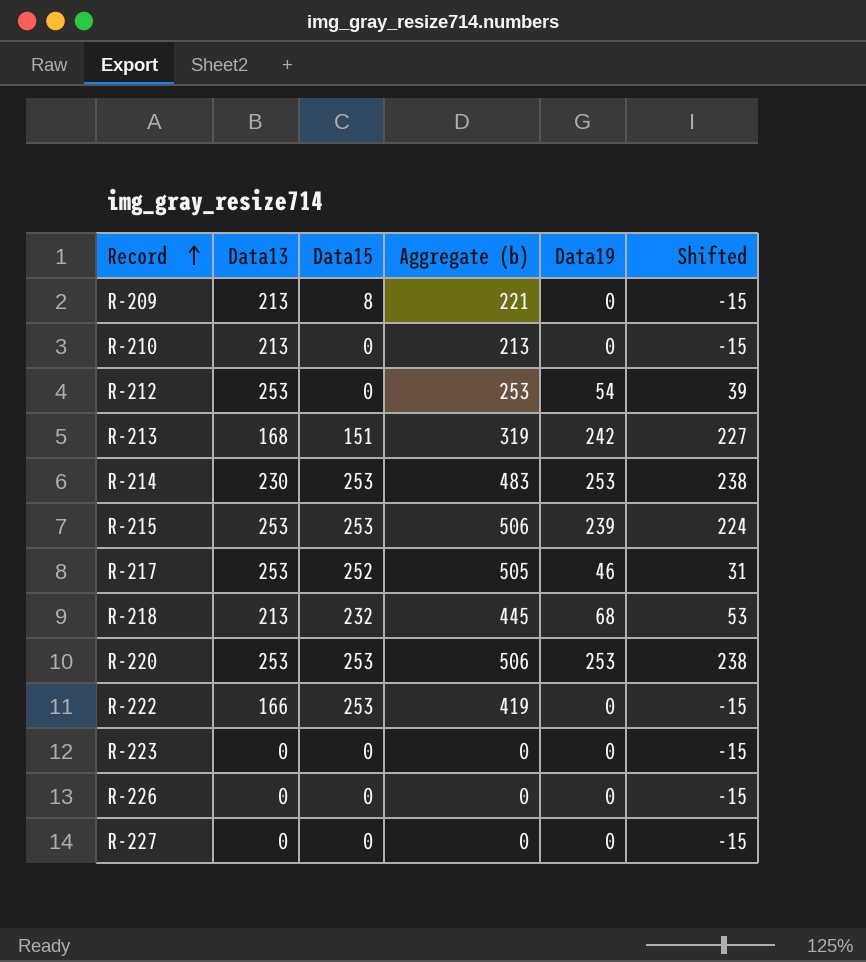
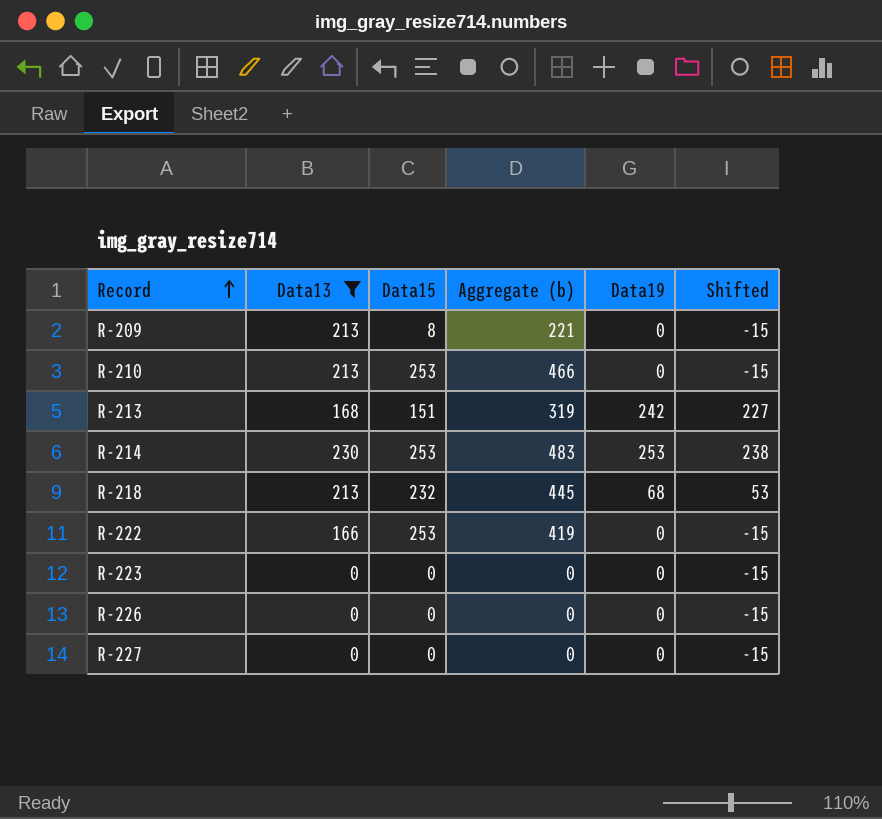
filter: none -> Data13 != 253
R-210 | Data15: 0 -> 253
R-210 | Aggregate (b): 213 -> 466

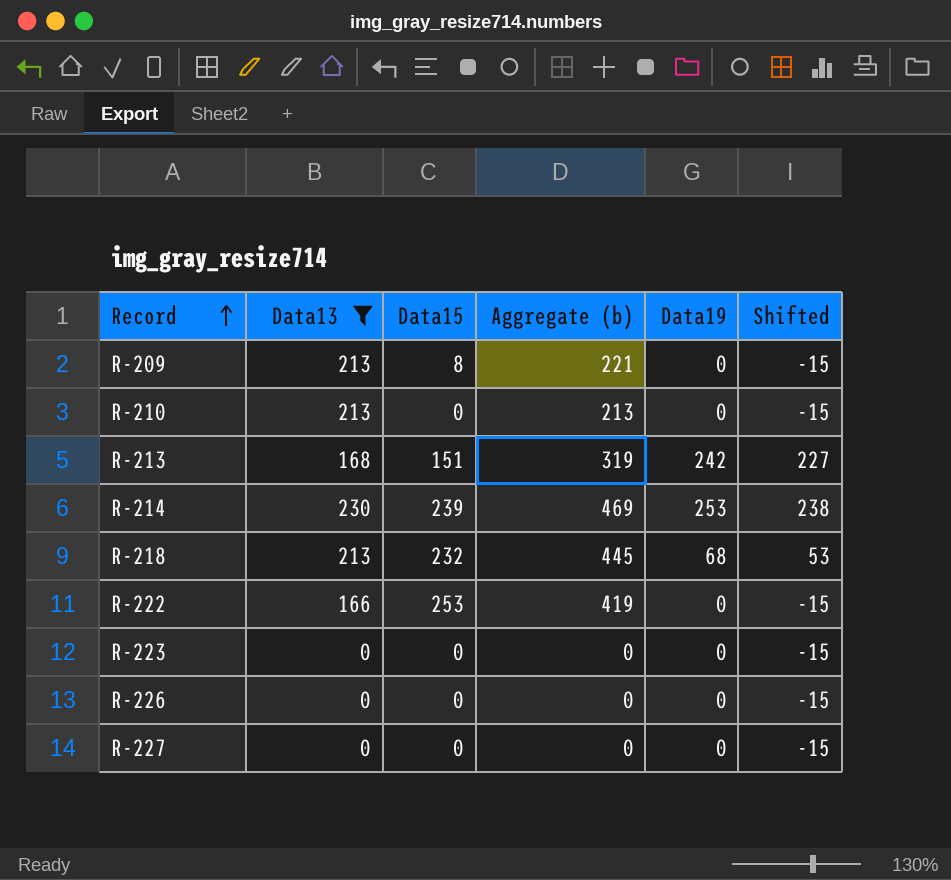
R-210 | Data15: 253 -> 0
R-210 | Aggregate (b): 466 -> 213
R-214 | Data15: 253 -> 239
R-214 | Aggregate (b): 483 -> 469

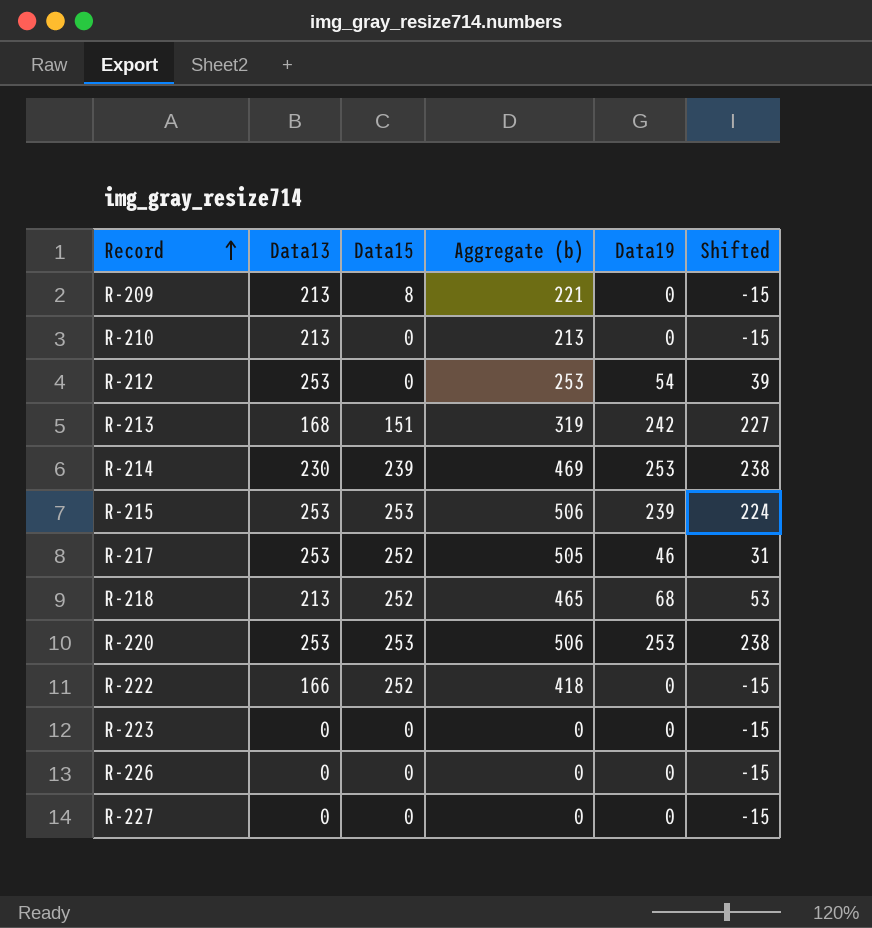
filter: Data13 != 253 -> none
R-218 | Data15: 232 -> 252
R-218 | Aggregate (b): 445 -> 465
R-222 | Data15: 253 -> 252
R-222 | Aggregate (b): 419 -> 418

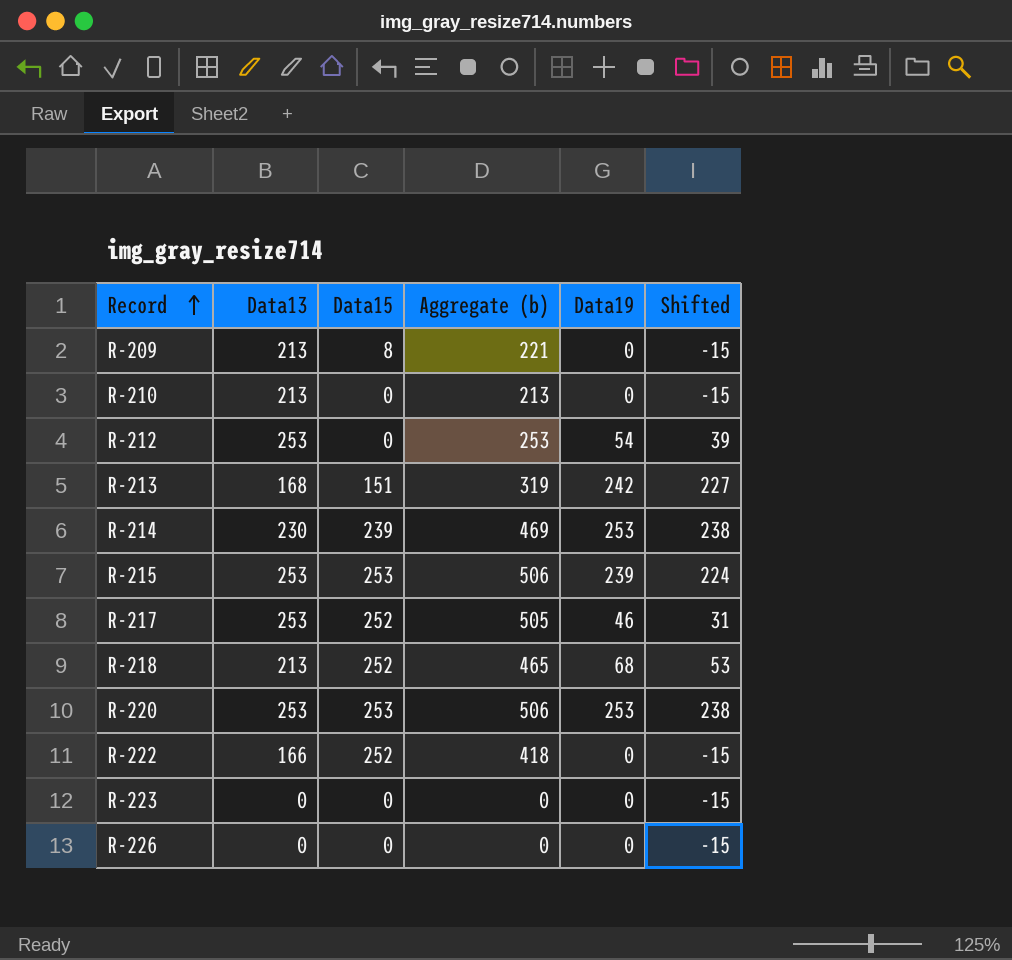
row R-227: 0 | 0 | 0 | 0 | -15 -> none

